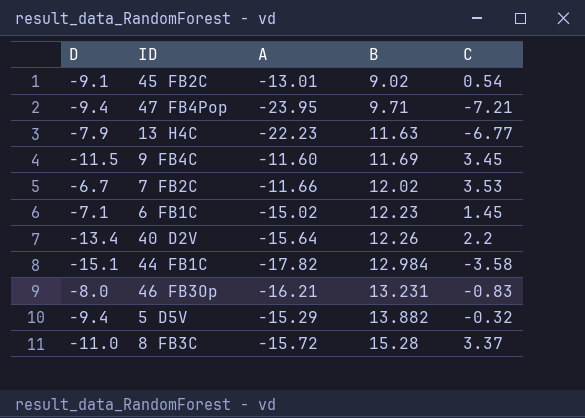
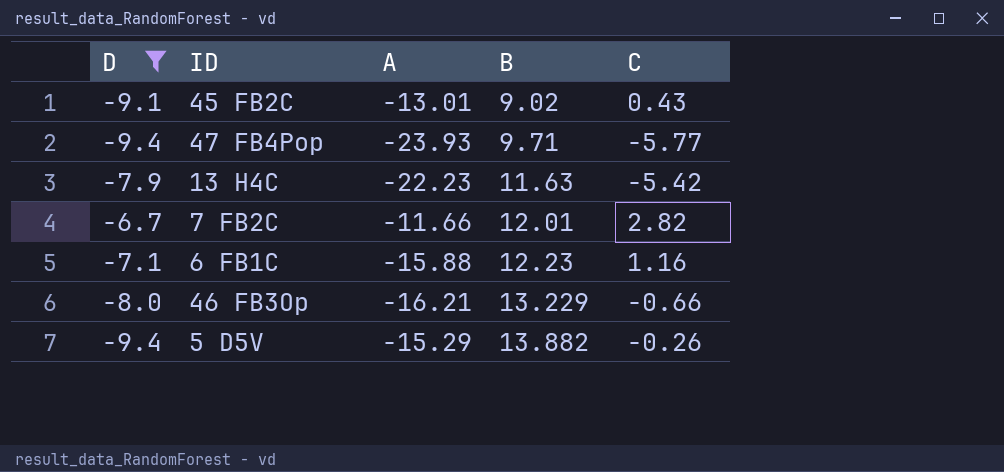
filter: none -> D >= -9.4
45 FB2C | C: 0.54 -> 0.43
47 FB4Pop | A: -23.95 -> -23.93
47 FB4Pop | C: -7.21 -> -5.77
13 H4C | C: -6.77 -> -5.42
7 FB2C | B: 12.02 -> 12.01
7 FB2C | C: 3.53 -> 2.82
6 FB1C | A: -15.02 -> -15.88
6 FB1C | C: 1.45 -> 1.16
46 FB3Op | B: 13.231 -> 13.229
46 FB3Op | C: -0.83 -> -0.66
5 D5V | C: -0.32 -> -0.26

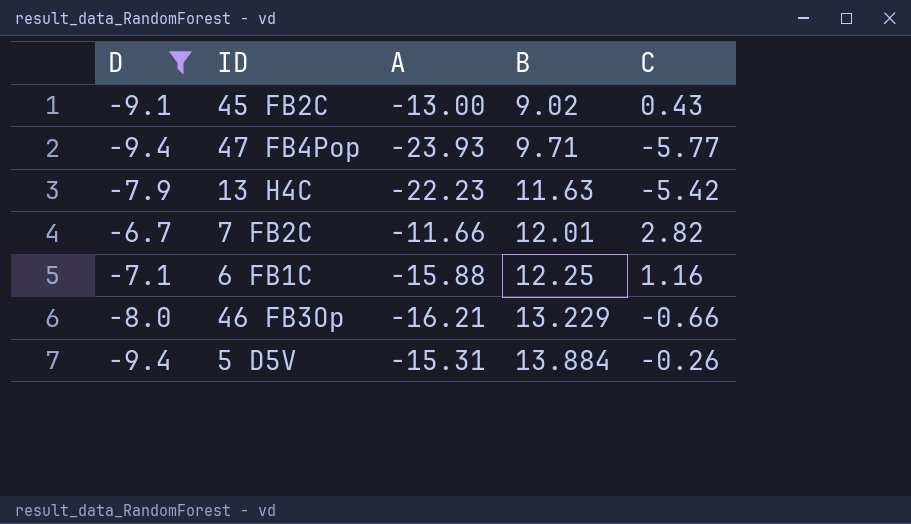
45 FB2C | A: -13.01 -> -13.00
6 FB1C | B: 12.23 -> 12.25
5 D5V | A: -15.29 -> -15.31
5 D5V | B: 13.882 -> 13.884

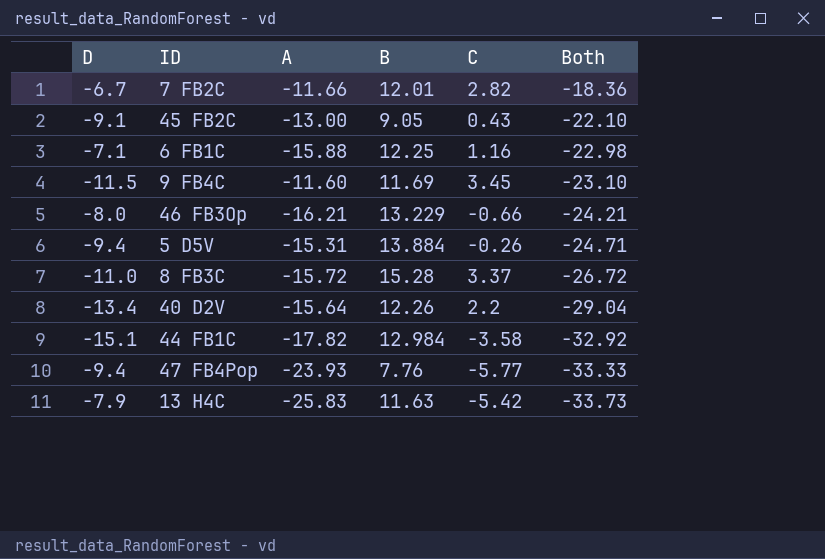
filter: D >= -9.4 -> none
row order: B ascending -> Both descending
column Both | formula: none -> [D] + [A]
45 FB2C | B: 9.02 -> 9.05
47 FB4Pop | B: 9.71 -> 7.76
13 H4C | A: -22.23 -> -25.83

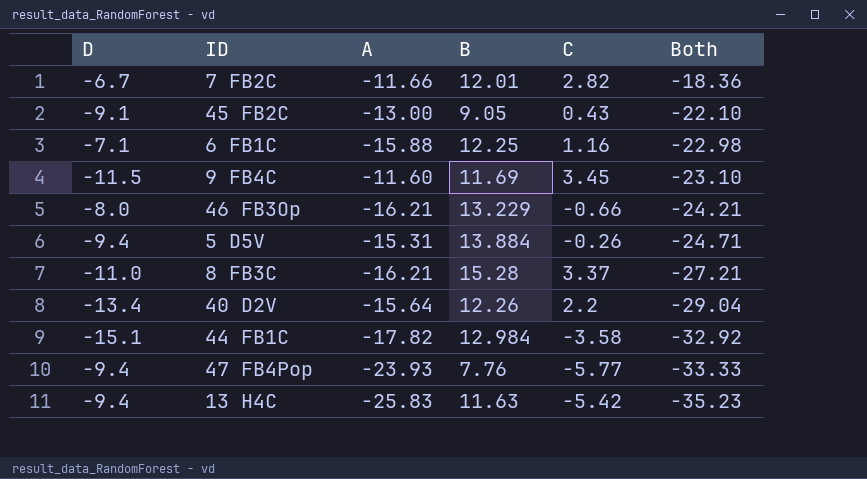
8 FB3C | A: -15.72 -> -16.21
8 FB3C | Both: -26.72 -> -27.21
13 H4C | D: -7.9 -> -9.4
13 H4C | Both: -33.73 -> -35.23

